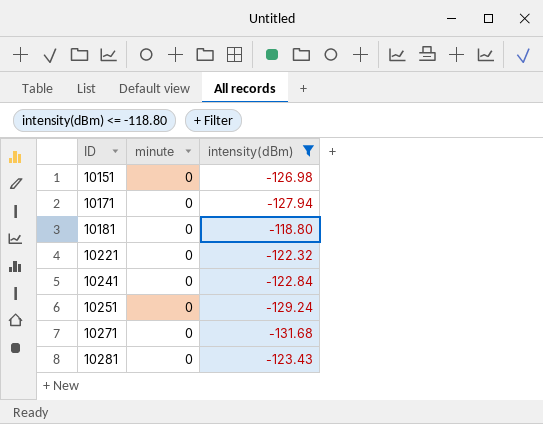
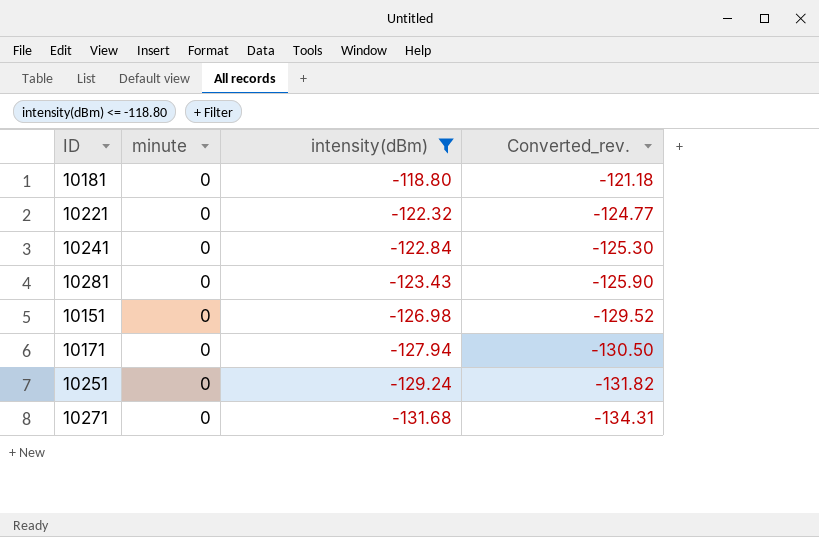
row order: ID ascending -> intensity(dBm) descending
column Converted_rev. | formula: none -> [intensity(dBm)] * 1.02

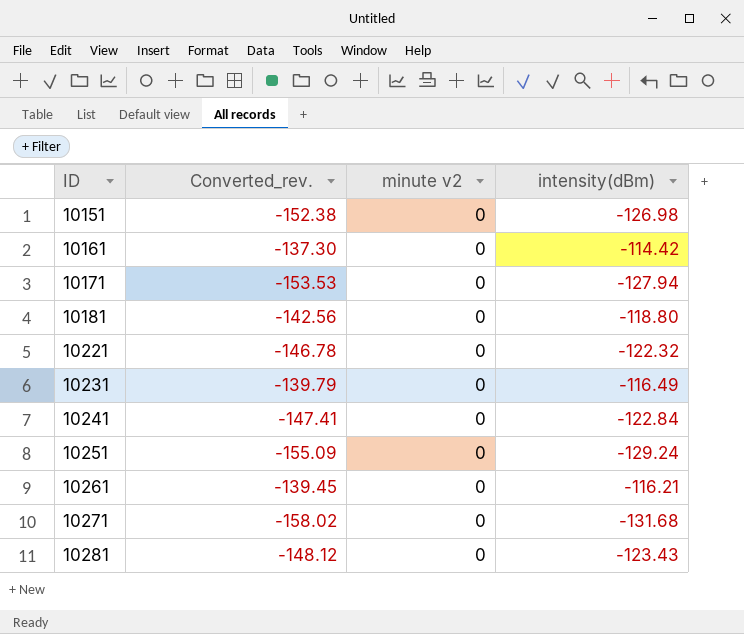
filter: intensity(dBm) <= -118.80 -> none
row order: intensity(dBm) descending -> ID ascending
column Converted_rev. | formula: [intensity(dBm)] * 1.02 -> [intensity(dBm)] * 1.2
column Converted_rev. | position: 4 -> 2
column name: minute -> minute v2

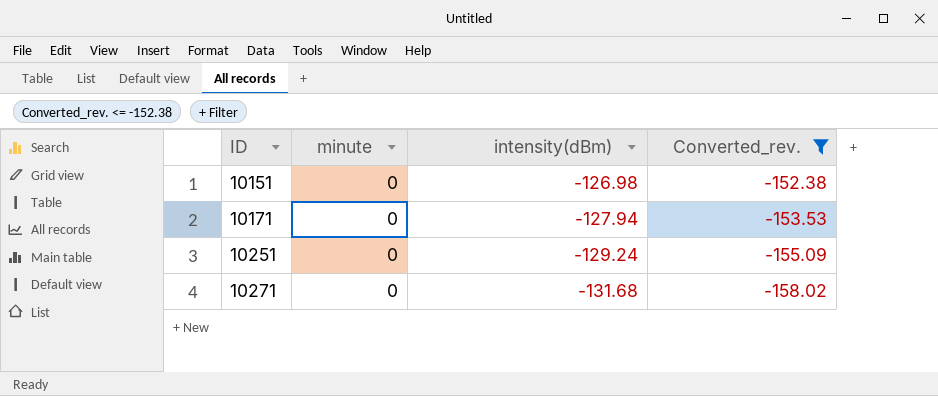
filter: none -> Converted_rev. <= -152.38
column name: minute v2 -> minute
column Converted_rev. | position: 2 -> 4

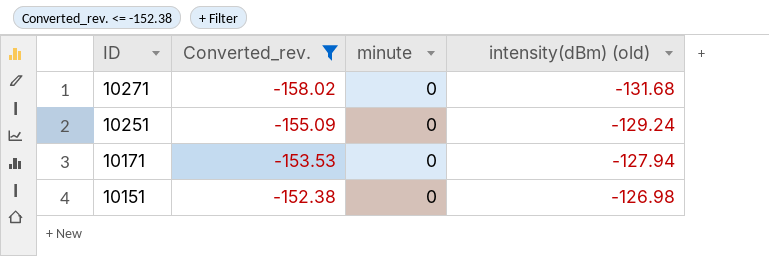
row order: ID ascending -> ID descending
column Converted_rev. | position: 4 -> 2
column name: intensity(dBm) -> intensity(dBm) (old)

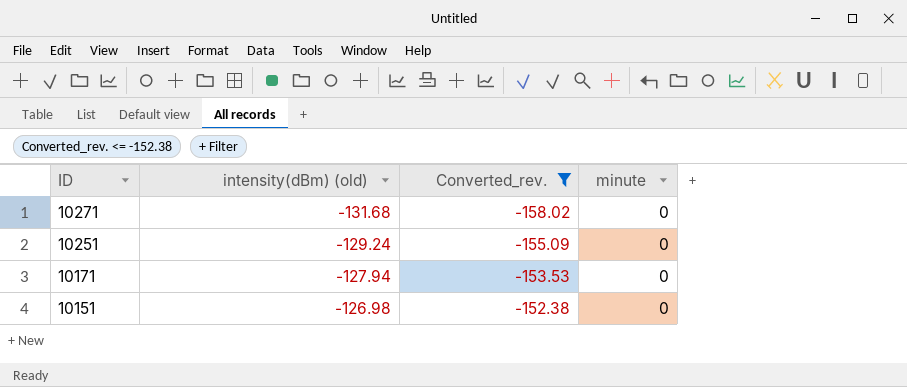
column intensity(dBm) (old) | position: 4 -> 2

